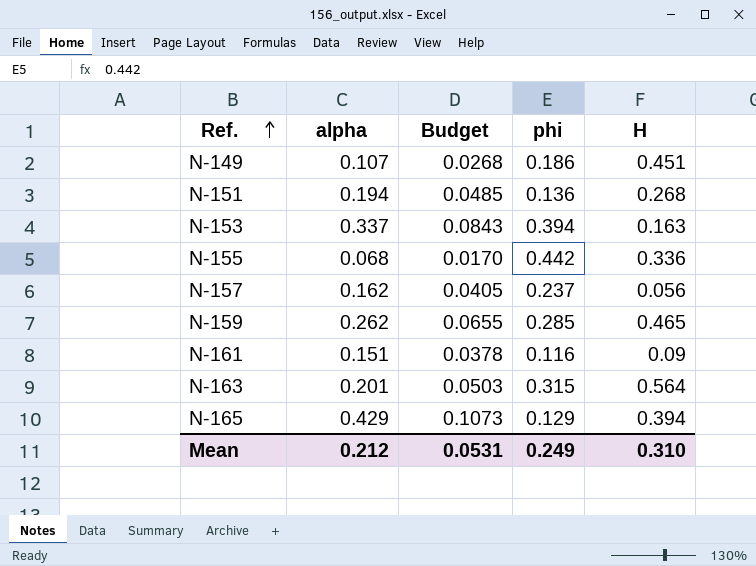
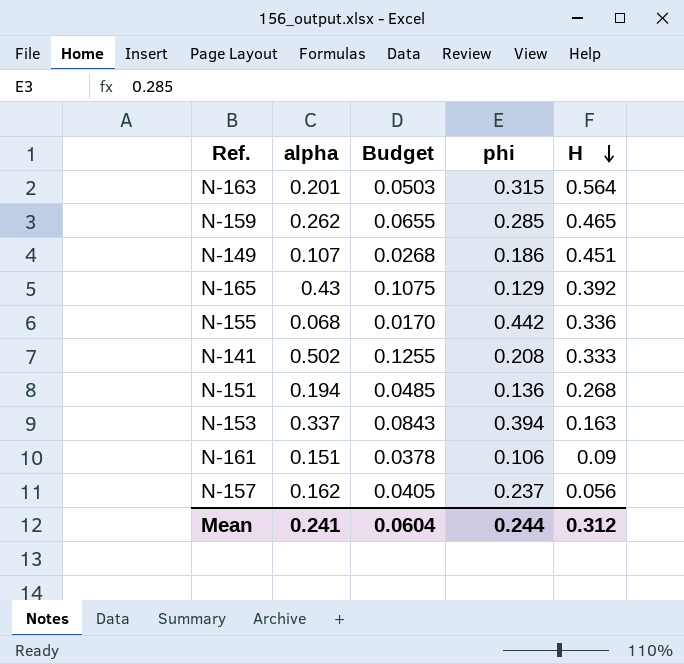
row order: Ref. ascending -> H descending
N-165 | alpha: 0.429 -> 0.43
N-165 | Budget: 0.1073 -> 0.1075
N-165 | H: 0.394 -> 0.392
row N-141: none -> 0.502 | 0.1255 | 0.208 | 0.333
N-161 | phi: 0.116 -> 0.106
Mean | alpha: 0.212 -> 0.241
Mean | Budget: 0.0531 -> 0.0604
Mean | phi: 0.249 -> 0.244
Mean | H: 0.310 -> 0.312

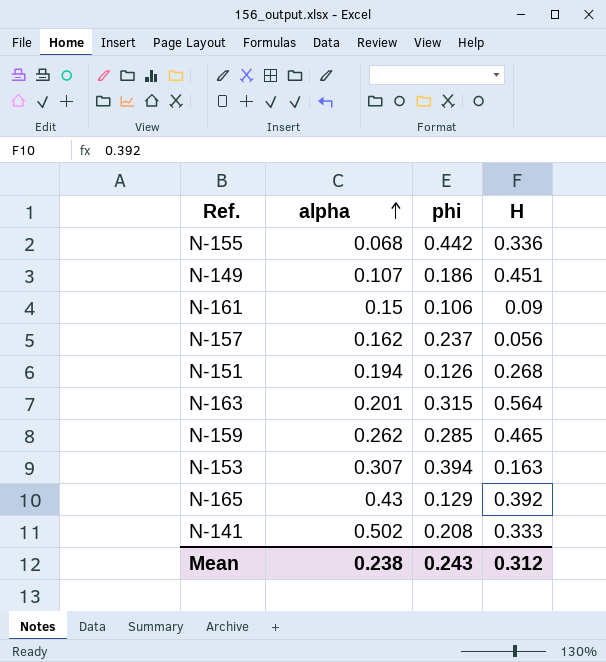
row order: H descending -> alpha ascending
column Budget | formula: [alpha] * 0.25 -> none
N-161 | alpha: 0.151 -> 0.15
N-151 | phi: 0.136 -> 0.126
N-153 | alpha: 0.337 -> 0.307
Mean | alpha: 0.241 -> 0.238
Mean | phi: 0.244 -> 0.243

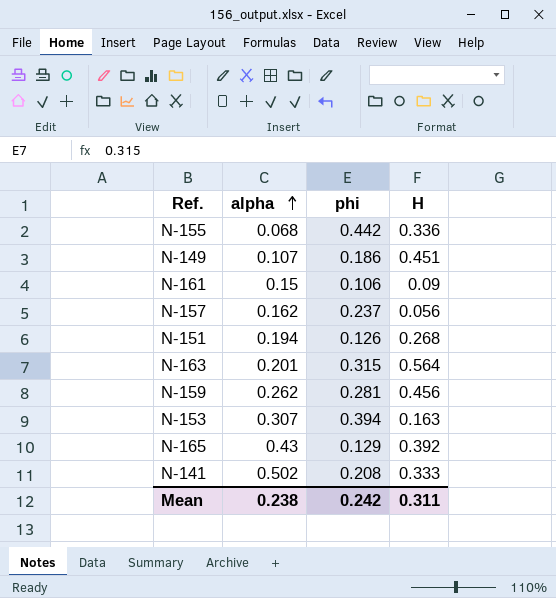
N-159 | phi: 0.285 -> 0.281
N-159 | H: 0.465 -> 0.456
Mean | phi: 0.243 -> 0.242
Mean | H: 0.312 -> 0.311

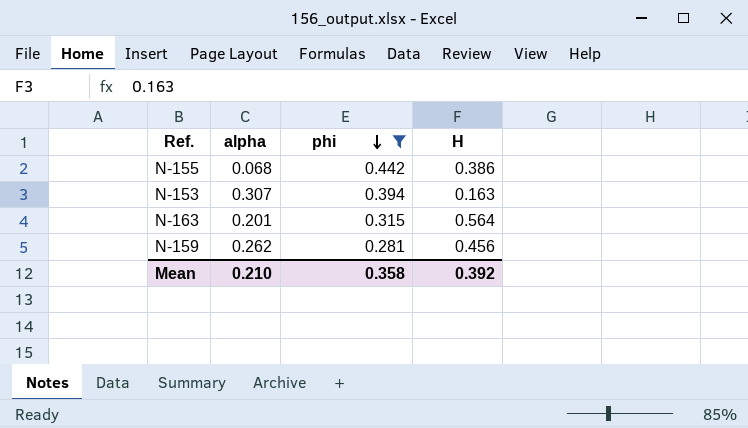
filter: none -> phi >= 0.281
row order: alpha ascending -> phi descending
N-155 | H: 0.336 -> 0.386
Mean | alpha: 0.238 -> 0.210
Mean | phi: 0.242 -> 0.358
Mean | H: 0.311 -> 0.392

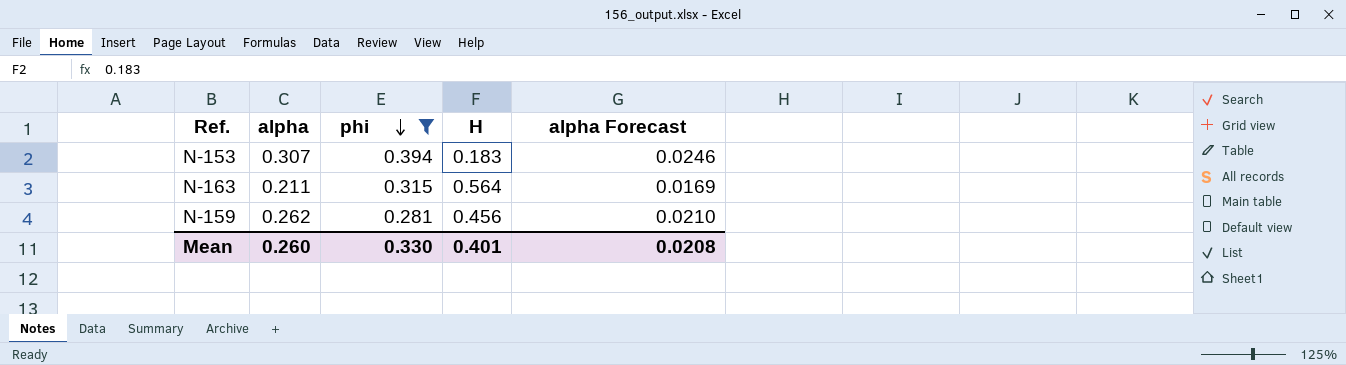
column alpha Forecast | formula: none -> [alpha] * 0.08
row N-155: 0.068 | 0.442 | 0.386 -> none
N-153 | H: 0.163 -> 0.183
N-163 | alpha: 0.201 -> 0.211
Mean | alpha: 0.210 -> 0.260
Mean | phi: 0.358 -> 0.330
Mean | H: 0.392 -> 0.401

